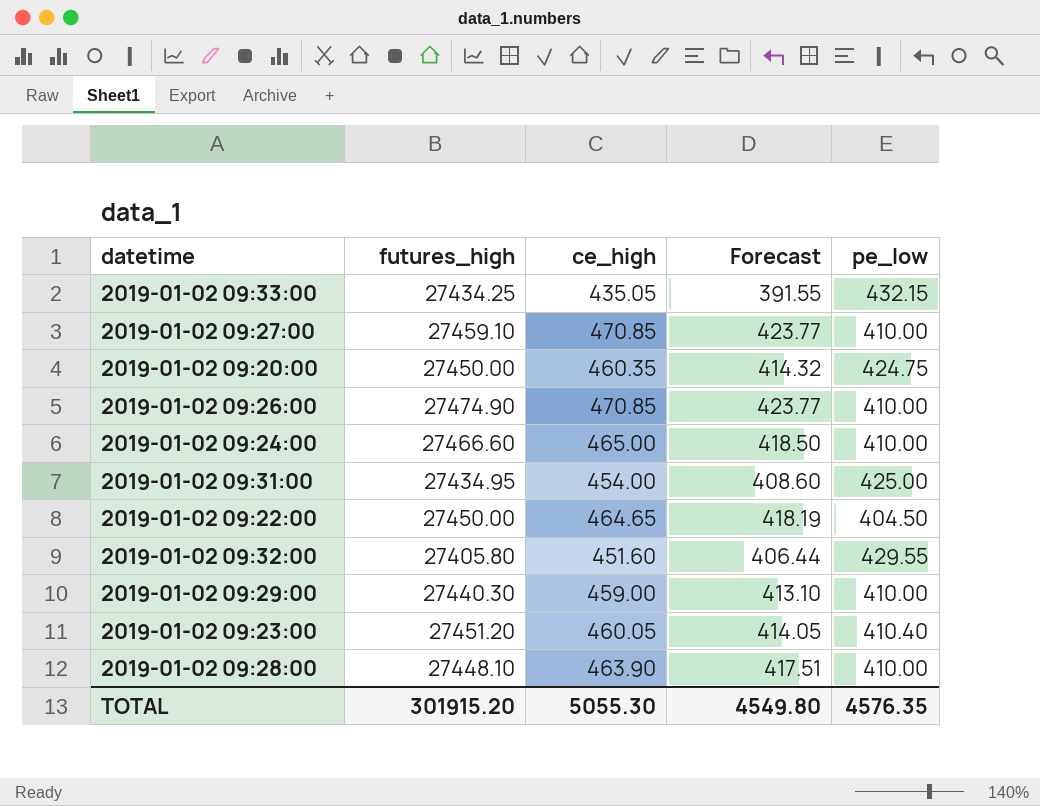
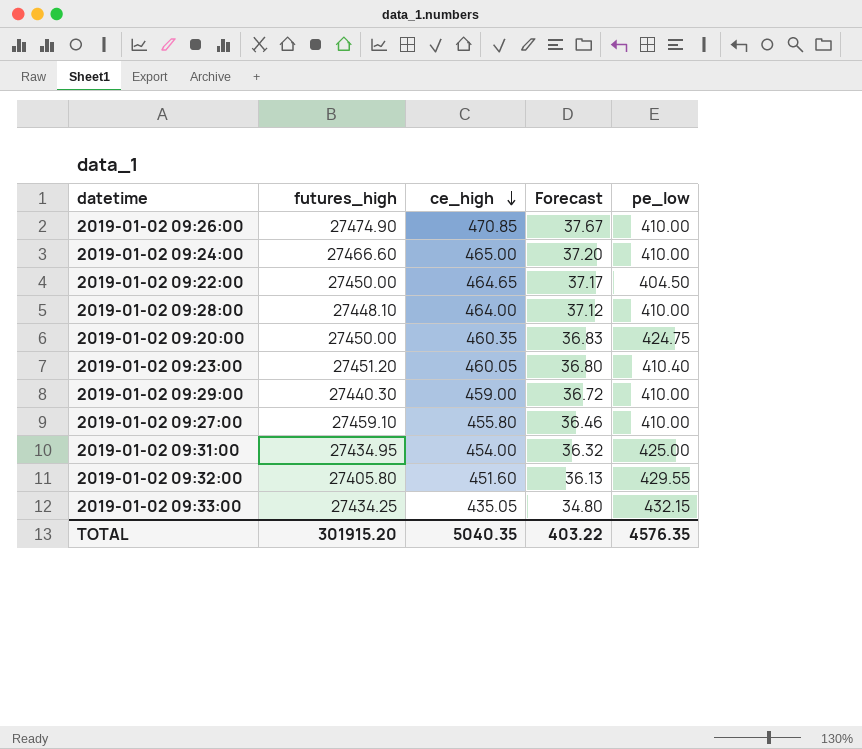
row order: none -> ce_high descending
column Forecast | formula: [ce_high] * 0.9 -> [ce_high] * 0.08
2019-01-02 09:28:00 | ce_high: 463.90 -> 464.00
2019-01-02 09:27:00 | ce_high: 470.85 -> 455.80
TOTAL | ce_high: 5055.30 -> 5040.35
TOTAL | Forecast: 4549.80 -> 403.22

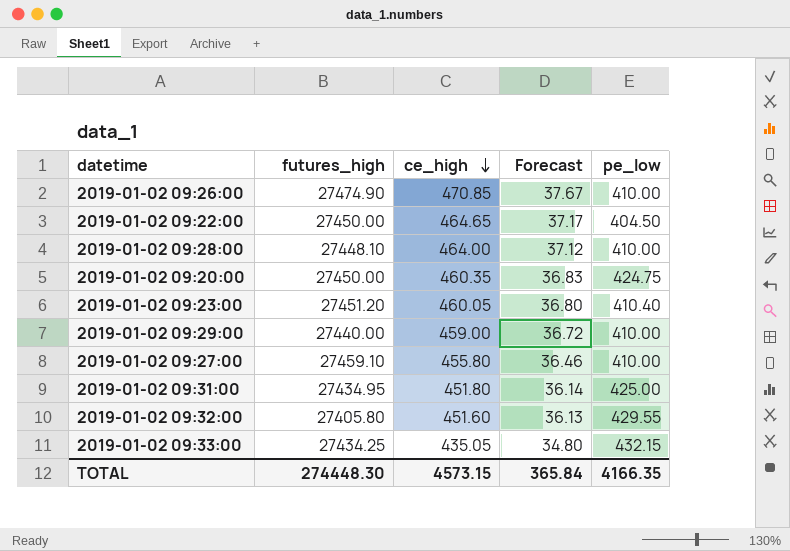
row 2019-01-02 09:24:00: 27466.60 | 465.00 | 37.20 | 410.00 -> none
2019-01-02 09:29:00 | futures_high: 27440.30 -> 27440.00
2019-01-02 09:31:00 | ce_high: 454.00 -> 451.80
2019-01-02 09:31:00 | Forecast: 36.32 -> 36.14
TOTAL | futures_high: 301915.20 -> 274448.30
TOTAL | ce_high: 5040.35 -> 4573.15
TOTAL | Forecast: 403.22 -> 365.84
TOTAL | pe_low: 4576.35 -> 4166.35

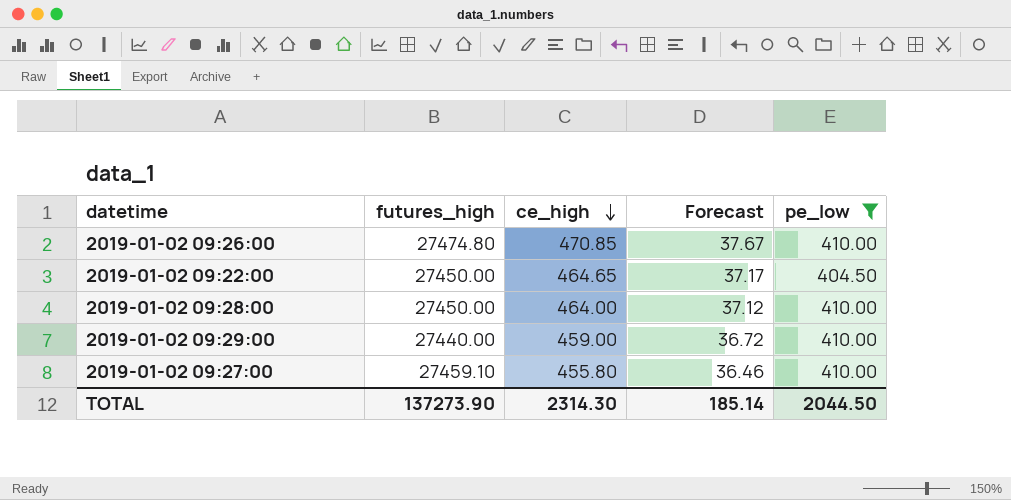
filter: none -> pe_low <= 410.00
2019-01-02 09:26:00 | futures_high: 27474.90 -> 27474.80
2019-01-02 09:28:00 | futures_high: 27448.10 -> 27450.00
TOTAL | futures_high: 274448.30 -> 137273.90
TOTAL | ce_high: 4573.15 -> 2314.30
TOTAL | Forecast: 365.84 -> 185.14
TOTAL | pe_low: 4166.35 -> 2044.50

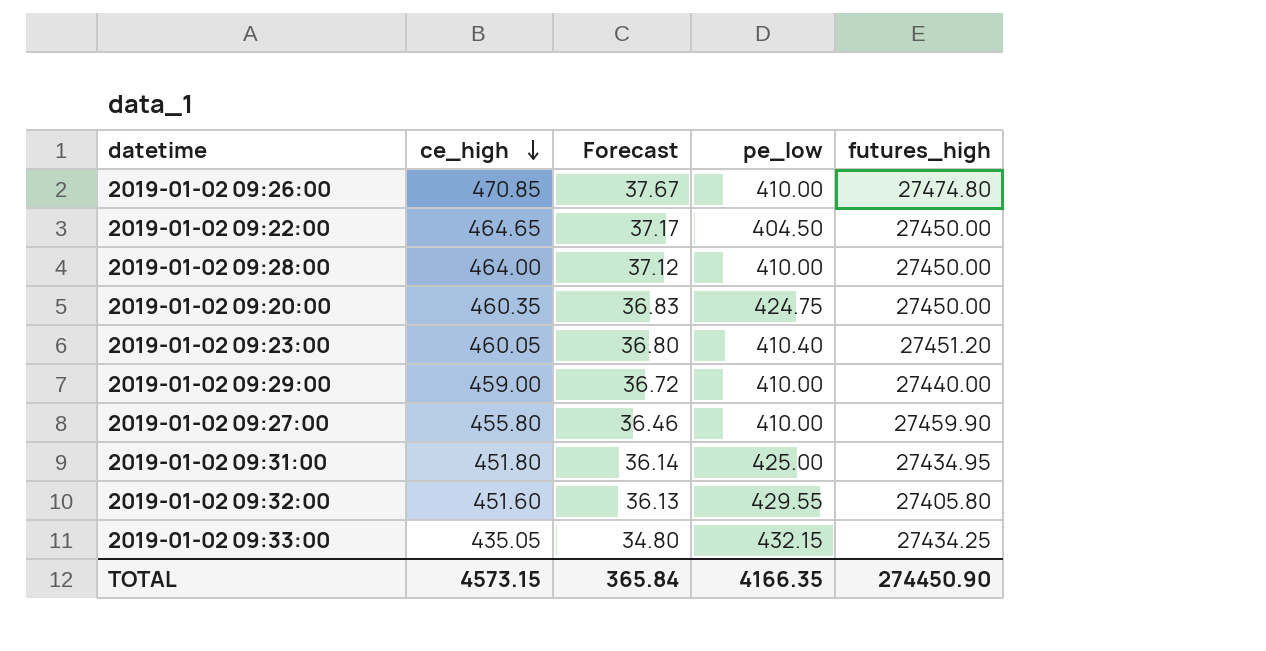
filter: pe_low <= 410.00 -> none
column futures_high | position: 2 -> 5
2019-01-02 09:27:00 | futures_high: 27459.10 -> 27459.90
TOTAL | ce_high: 2314.30 -> 4573.15
TOTAL | Forecast: 185.14 -> 365.84
TOTAL | pe_low: 2044.50 -> 4166.35
TOTAL | futures_high: 137273.90 -> 274450.90

